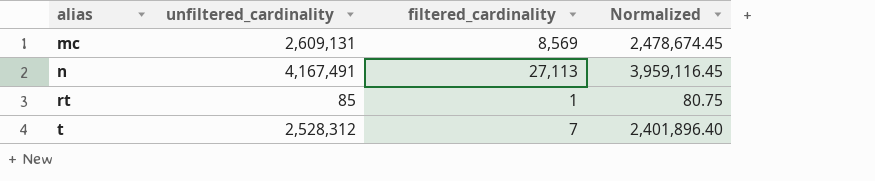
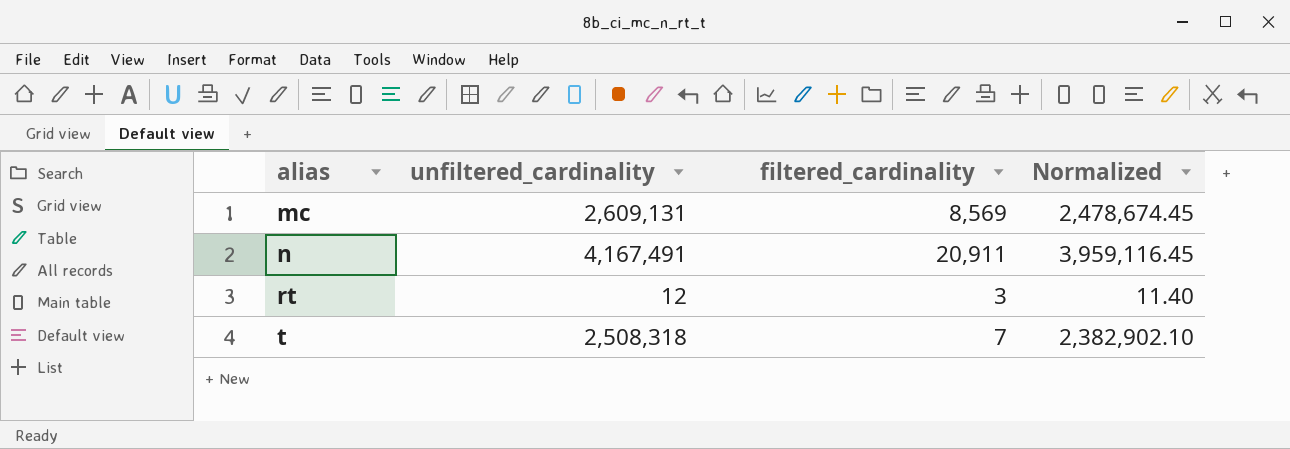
n | filtered_cardinality: 27,113 -> 20,911
rt | unfiltered_cardinality: 85 -> 12
rt | filtered_cardinality: 1 -> 3
rt | Normalized: 80.75 -> 11.40
t | unfiltered_cardinality: 2,528,312 -> 2,508,318
t | Normalized: 2,401,896.40 -> 2,382,902.10

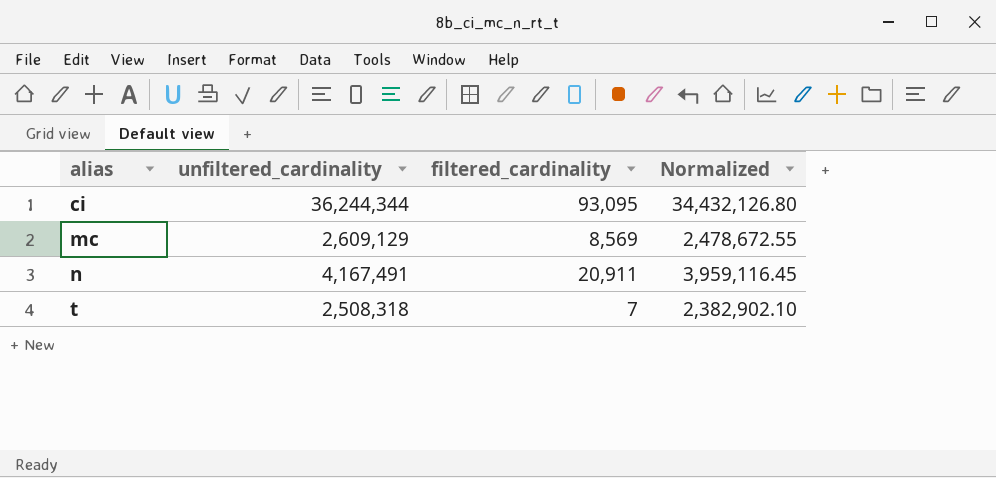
row rt: 12 | 3 | 11.40 -> none
row ci: none -> 36,244,344 | 93,095 | 34,432,126.80
mc | unfiltered_cardinality: 2,609,131 -> 2,609,129
mc | Normalized: 2,478,674.45 -> 2,478,672.55

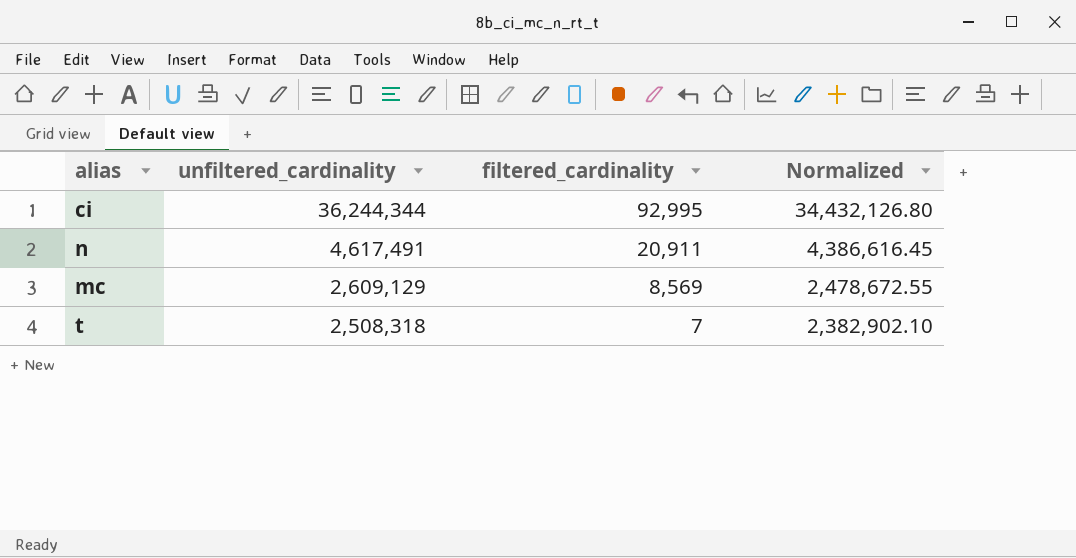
row order: alias ascending -> unfiltered_cardinality descending
ci | filtered_cardinality: 93,095 -> 92,995
n | unfiltered_cardinality: 4,167,491 -> 4,617,491
n | Normalized: 3,959,116.45 -> 4,386,616.45

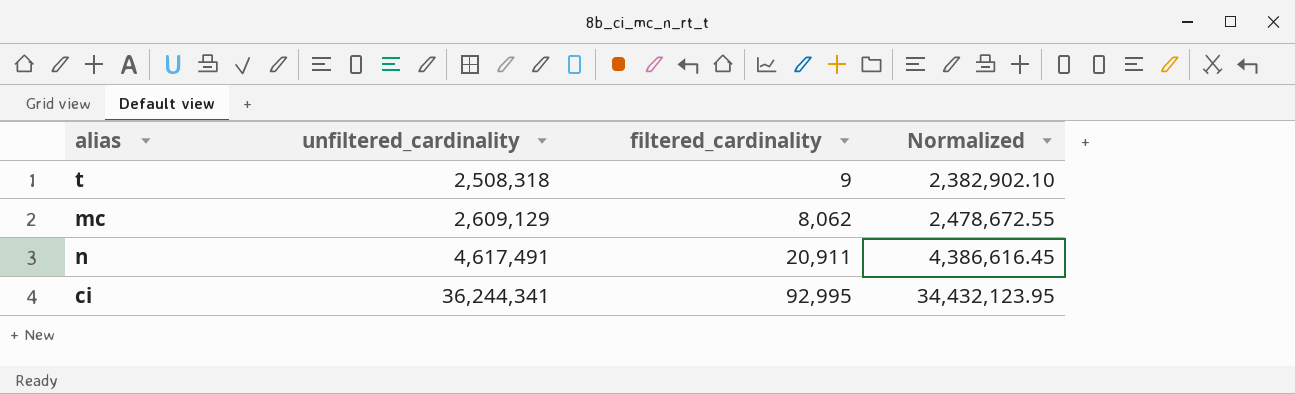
row order: unfiltered_cardinality descending -> unfiltered_cardinality ascending
t | filtered_cardinality: 7 -> 9
mc | filtered_cardinality: 8,569 -> 8,062
ci | unfiltered_cardinality: 36,244,344 -> 36,244,341
ci | Normalized: 34,432,126.80 -> 34,432,123.95

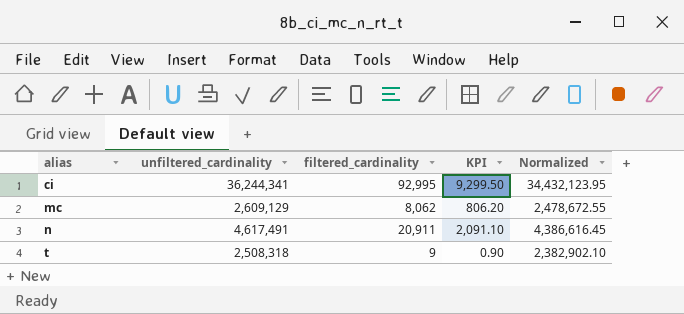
row order: unfiltered_cardinality ascending -> alias ascending
column KPI | formula: none -> [filtered_cardinality] * 0.1

